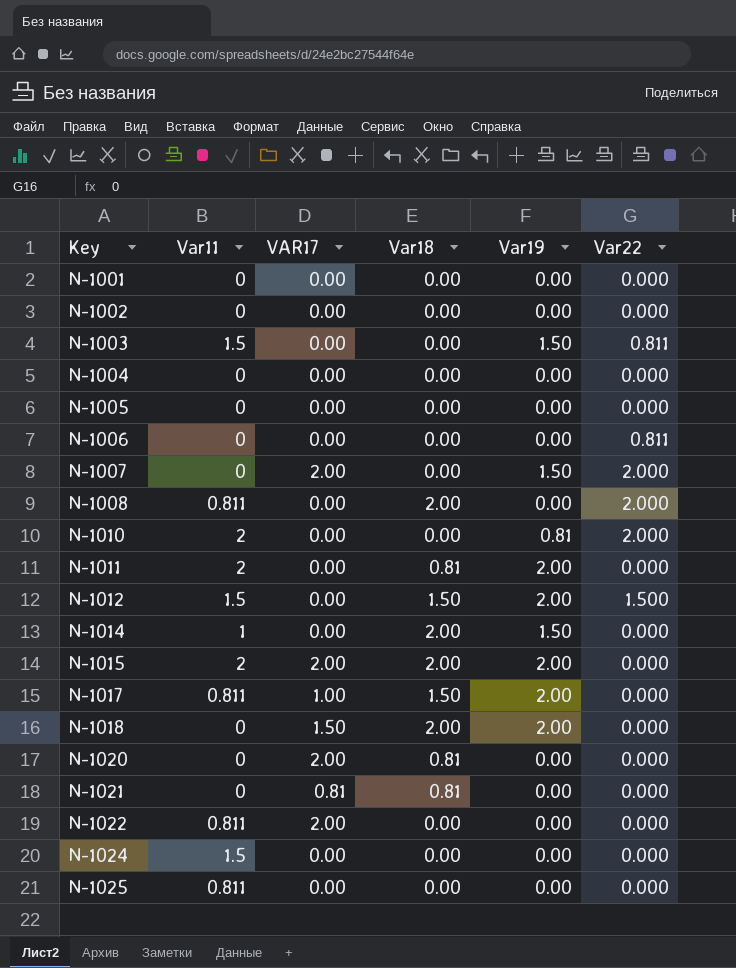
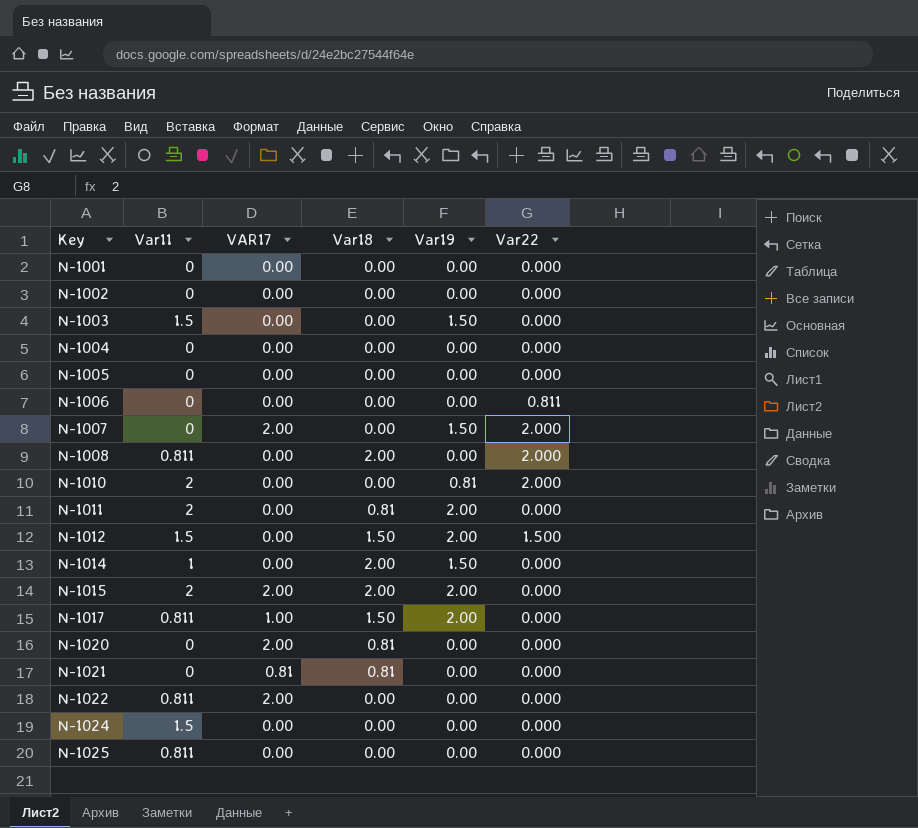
row N-1018: 0 | 1.50 | 2.00 | 2.00 | 0.000 -> none
N-1003 | Var22: 0.811 -> 0.000

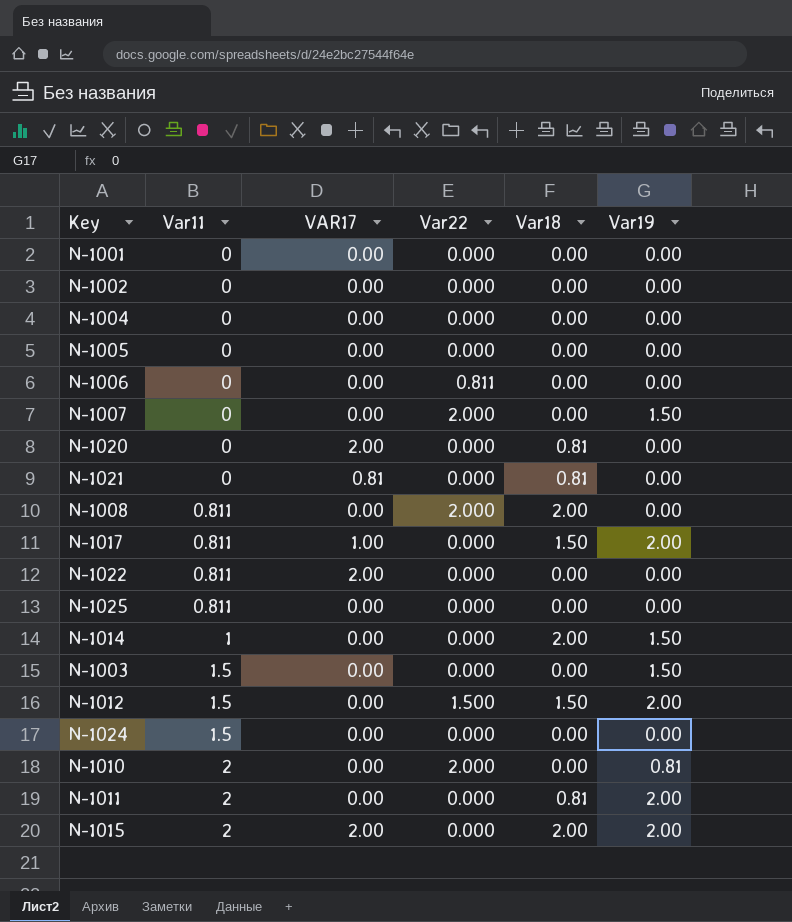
row order: Key ascending -> Var11 ascending
column Var22 | position: 6 -> 4
N-1007 | VAR17: 2.00 -> 0.00

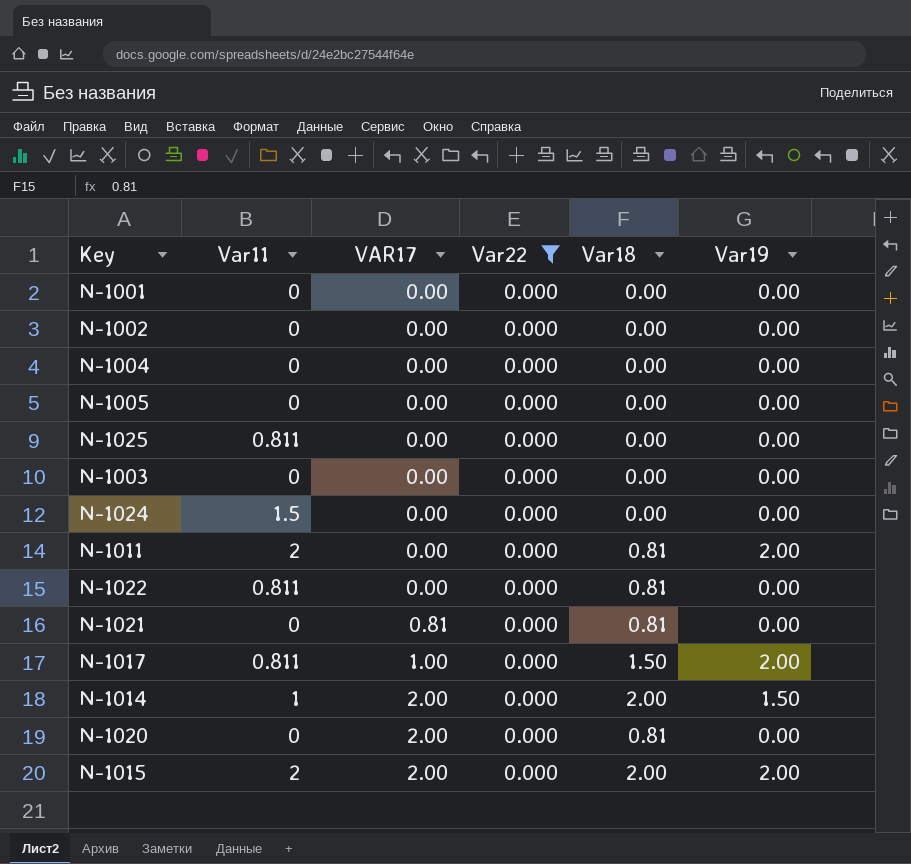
filter: none -> Var22 = 0.000
row order: Var11 ascending -> VAR17 ascending
N-1003 | Var11: 1.5 -> 0
N-1003 | Var19: 1.50 -> 0.00
N-1022 | VAR17: 2.00 -> 0.00
N-1022 | Var18: 0.00 -> 0.81
N-1014 | VAR17: 0.00 -> 2.00

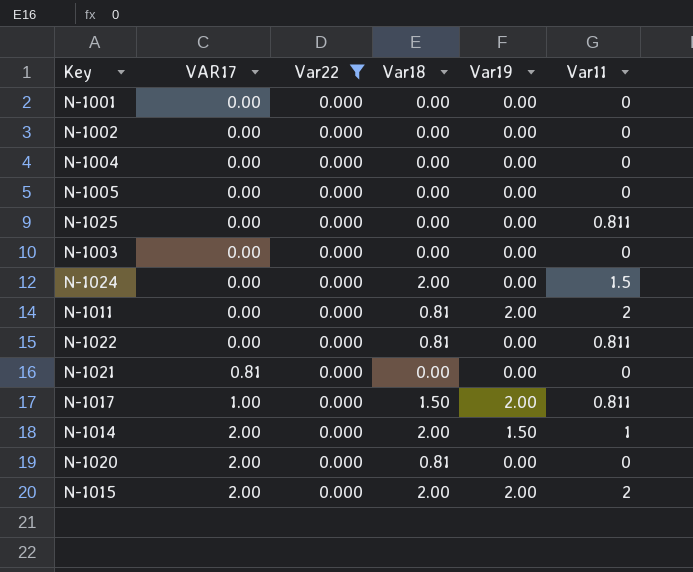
column Var11 | position: 2 -> 6
N-1024 | Var18: 0.00 -> 2.00
N-1021 | Var18: 0.81 -> 0.00

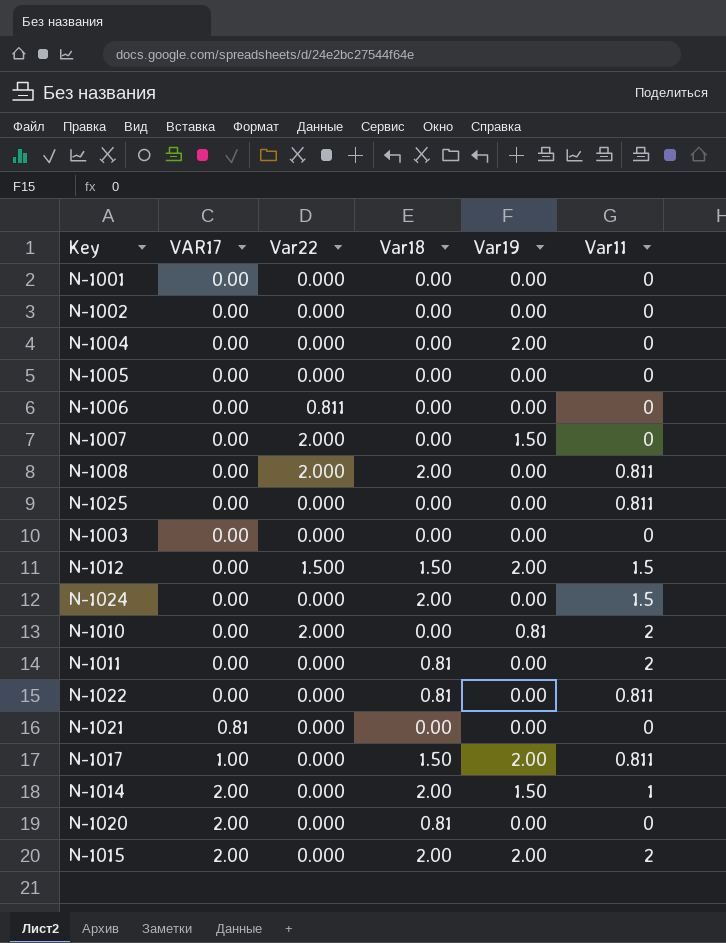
filter: Var22 = 0.000 -> none
N-1004 | Var19: 0.00 -> 2.00
N-1011 | Var19: 2.00 -> 0.00

